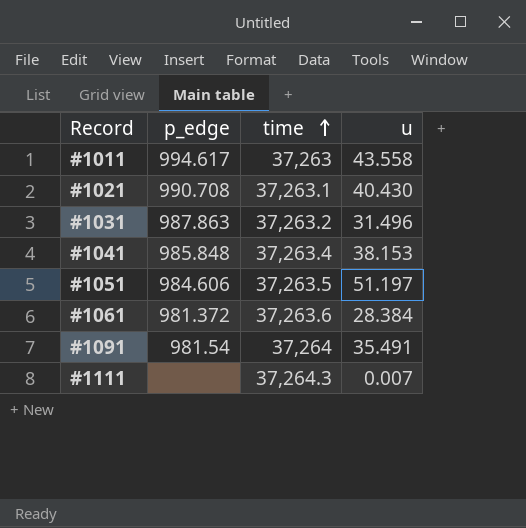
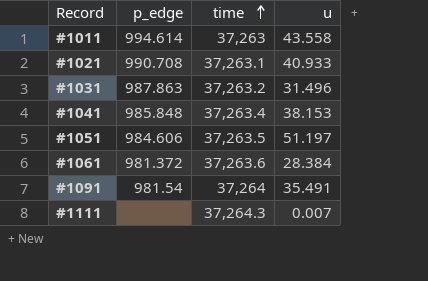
#1011 | p_edge: 994.617 -> 994.614
#1021 | u: 40.430 -> 40.933

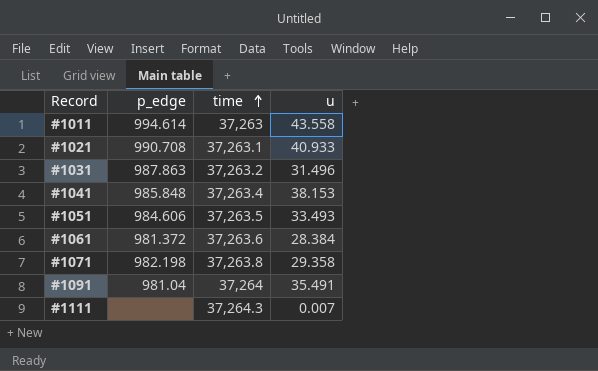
#1051 | u: 51.197 -> 33.493
row #1071: none -> 982.198 | 37,263.8 | 29.358
#1091 | p_edge: 981.54 -> 981.04

